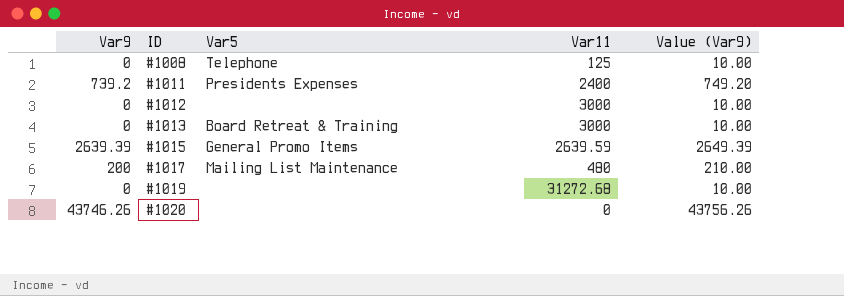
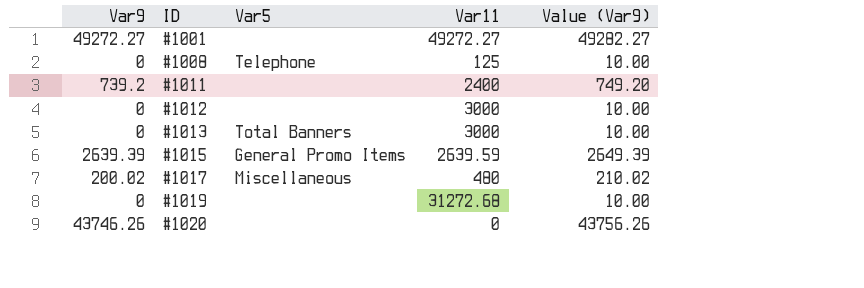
row #1001: none -> 49272.27 | none | 49272.27 | 49282.27
#1011 | Var5: Presidents Expenses -> none
#1013 | Var5: Board Retreat & Training -> Total Banners
#1017 | Var9: 200 -> 200.02
#1017 | Var5: Mailing List Maintenance -> Miscellaneous
#1017 | Value (Var9): 210.00 -> 210.02

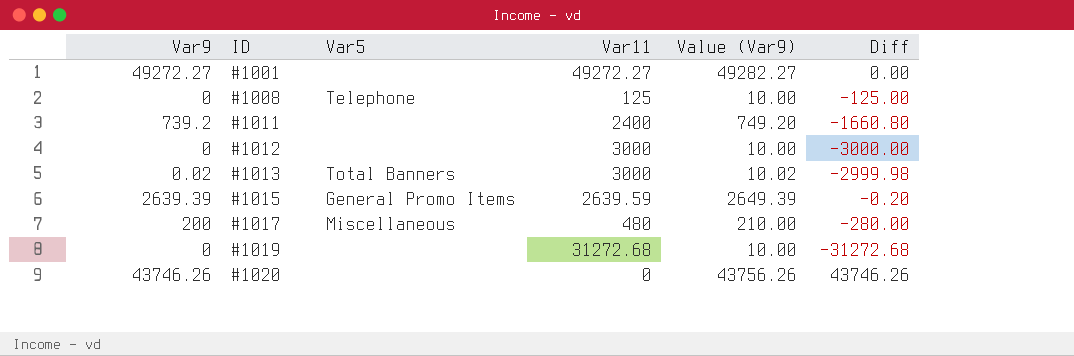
column Diff | formula: none -> [Var9] - [Var11]
#1013 | Var9: 0 -> 0.02
#1013 | Value (Var9): 10.00 -> 10.02
#1017 | Var9: 200.02 -> 200
#1017 | Value (Var9): 210.02 -> 210.00

